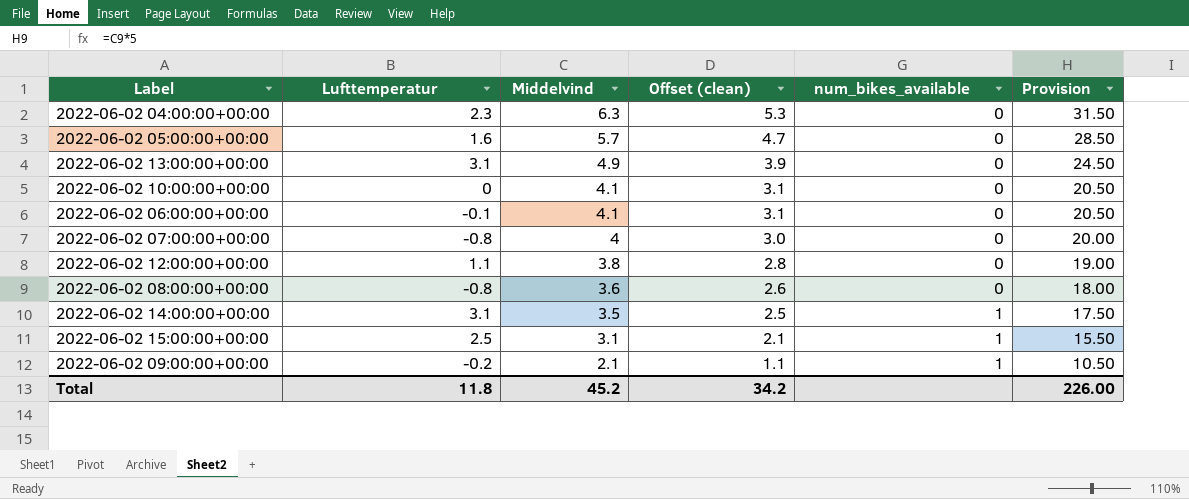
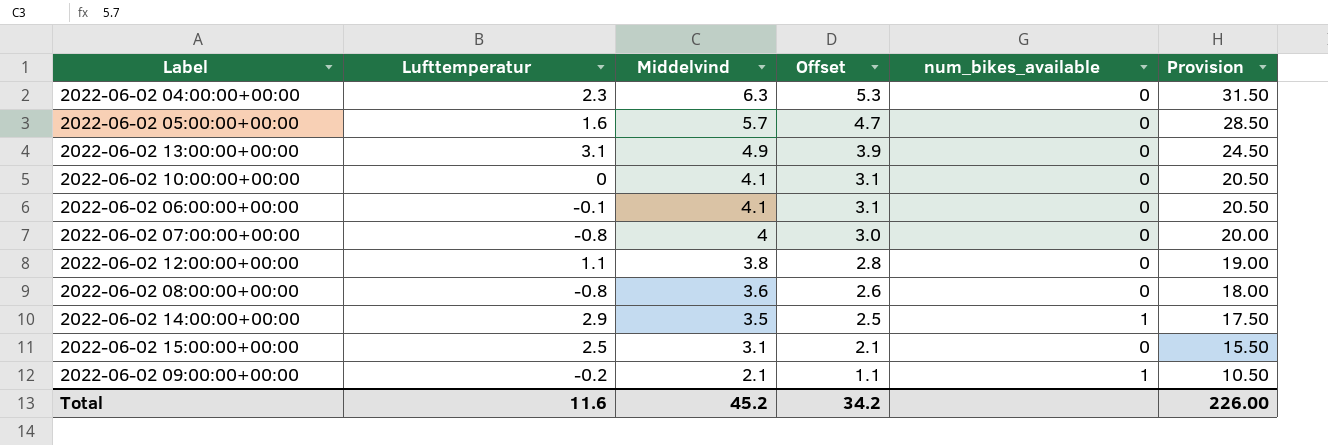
column name: Offset (clean) -> Offset
2022-06-02 14:00:00+00:00 | Lufttemperatur: 3.1 -> 2.9
2022-06-02 15:00:00+00:00 | num_bikes_available: 1 -> 0
Total | Lufttemperatur: 11.8 -> 11.6

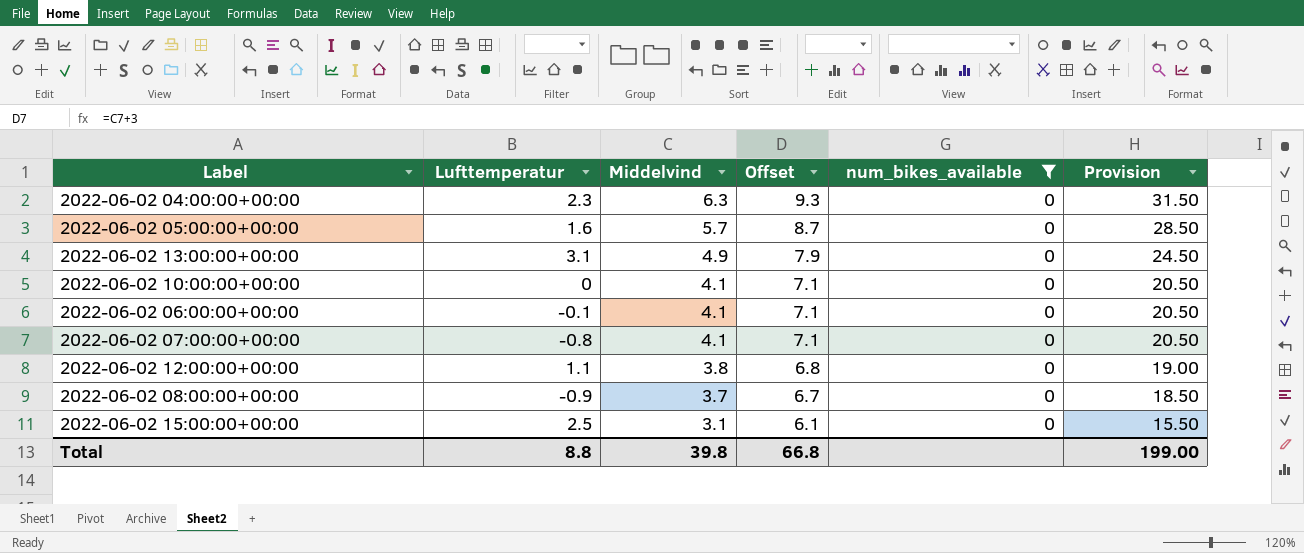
filter: none -> num_bikes_available = 0
column Offset | formula: [Middelvind] - 1 -> [Middelvind] + 3
2022-06-02 07:00:00+00:00 | Middelvind: 4 -> 4.1
2022-06-02 07:00:00+00:00 | Provision: 20.00 -> 20.50
2022-06-02 08:00:00+00:00 | Lufttemperatur: -0.8 -> -0.9
2022-06-02 08:00:00+00:00 | Middelvind: 3.6 -> 3.7
2022-06-02 08:00:00+00:00 | Provision: 18.00 -> 18.50
Total | Lufttemperatur: 11.6 -> 8.8
Total | Middelvind: 45.2 -> 39.8
Total | Offset: 34.2 -> 66.8
Total | Provision: 226.00 -> 199.00

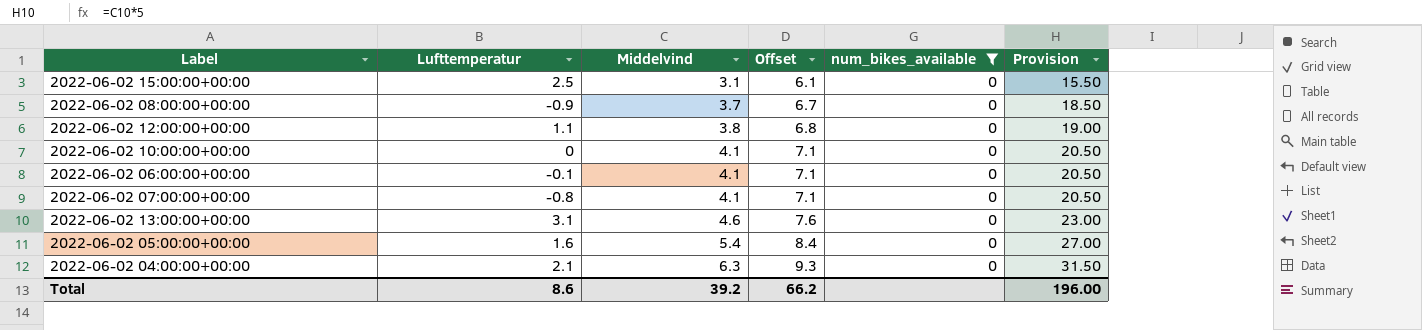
row order: Middelvind descending -> Middelvind ascending
2022-06-02 13:00:00+00:00 | Middelvind: 4.9 -> 4.6
2022-06-02 13:00:00+00:00 | Offset: 7.9 -> 7.6
2022-06-02 13:00:00+00:00 | Provision: 24.50 -> 23.00
2022-06-02 05:00:00+00:00 | Middelvind: 5.7 -> 5.4
2022-06-02 05:00:00+00:00 | Offset: 8.7 -> 8.4
2022-06-02 05:00:00+00:00 | Provision: 28.50 -> 27.00
2022-06-02 04:00:00+00:00 | Lufttemperatur: 2.3 -> 2.1
Total | Lufttemperatur: 8.8 -> 8.6
Total | Middelvind: 39.8 -> 39.2
Total | Offset: 66.8 -> 66.2
Total | Provision: 199.00 -> 196.00

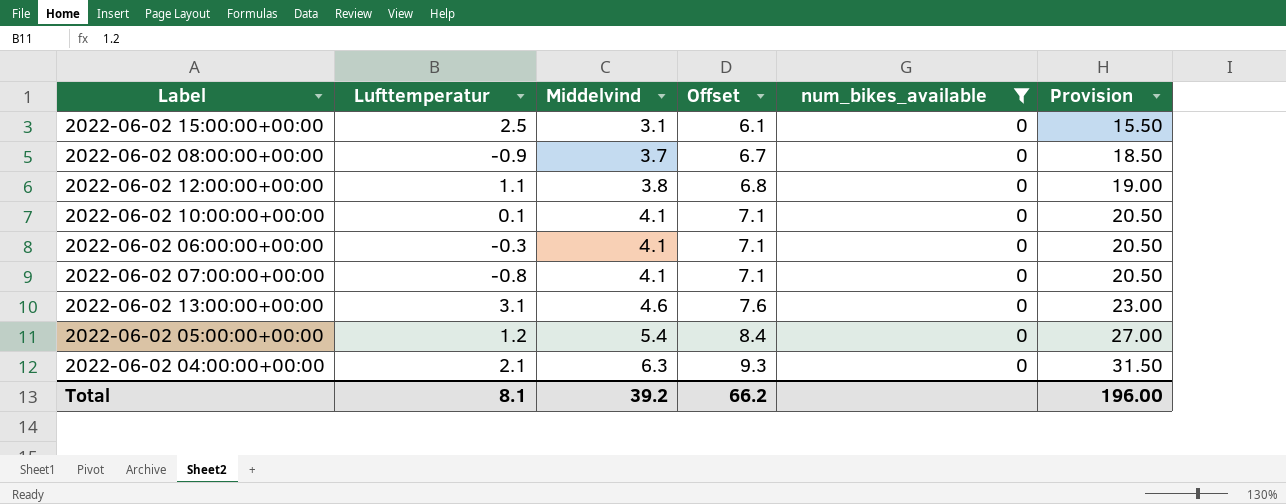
2022-06-02 10:00:00+00:00 | Lufttemperatur: 0 -> 0.1
2022-06-02 06:00:00+00:00 | Lufttemperatur: -0.1 -> -0.3
2022-06-02 05:00:00+00:00 | Lufttemperatur: 1.6 -> 1.2
Total | Lufttemperatur: 8.6 -> 8.1

